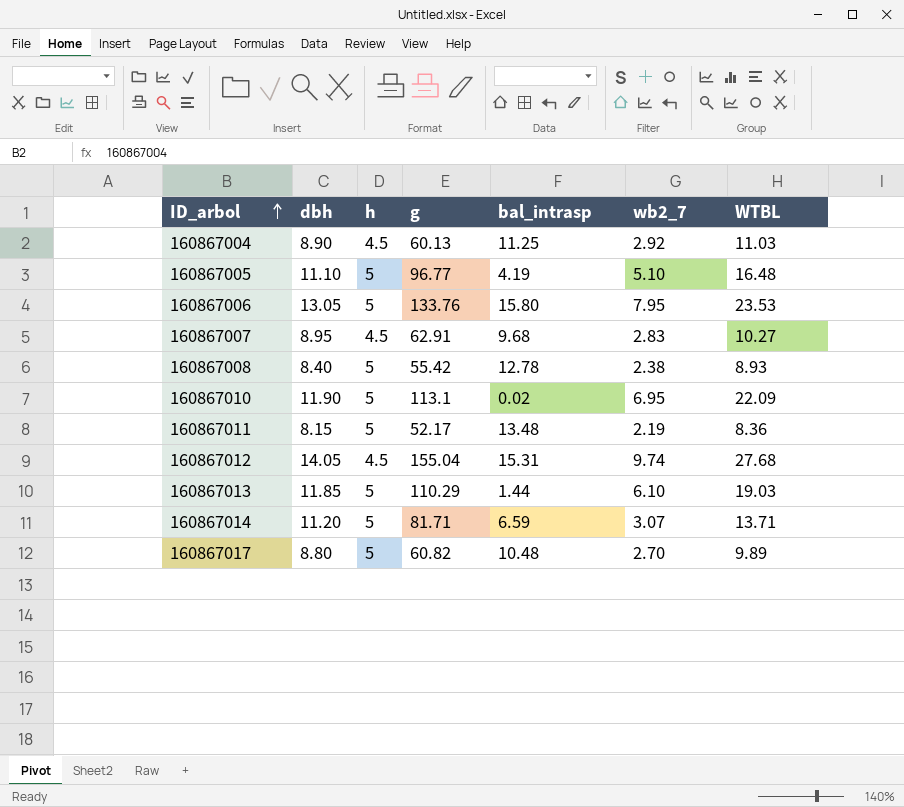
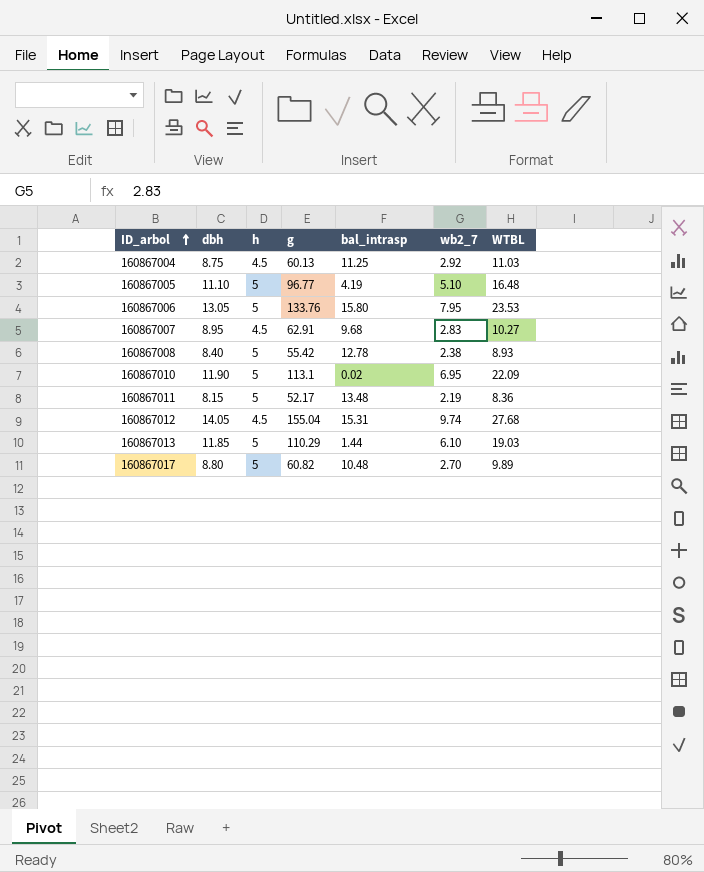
row 160867014: 11.20 | 5 | 81.71 | 6.59 | 3.07 | 13.71 -> none
160867004 | dbh: 8.90 -> 8.75

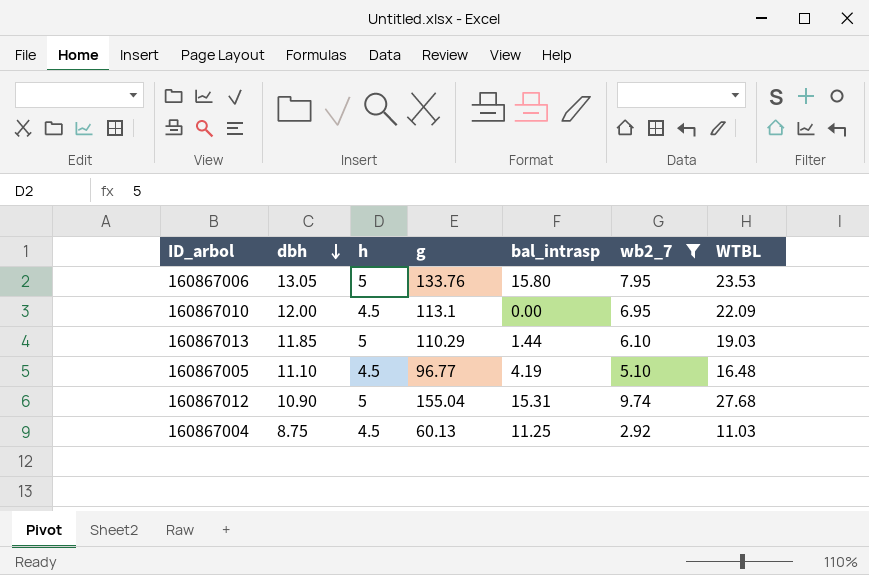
filter: none -> wb2_7 >= 2.92
row order: ID_arbol ascending -> dbh descending
160867010 | dbh: 11.90 -> 12.00
160867010 | h: 5 -> 4.5
160867010 | bal_intrasp: 0.02 -> 0.00
160867005 | h: 5 -> 4.5
160867012 | dbh: 14.05 -> 10.90
160867012 | h: 4.5 -> 5

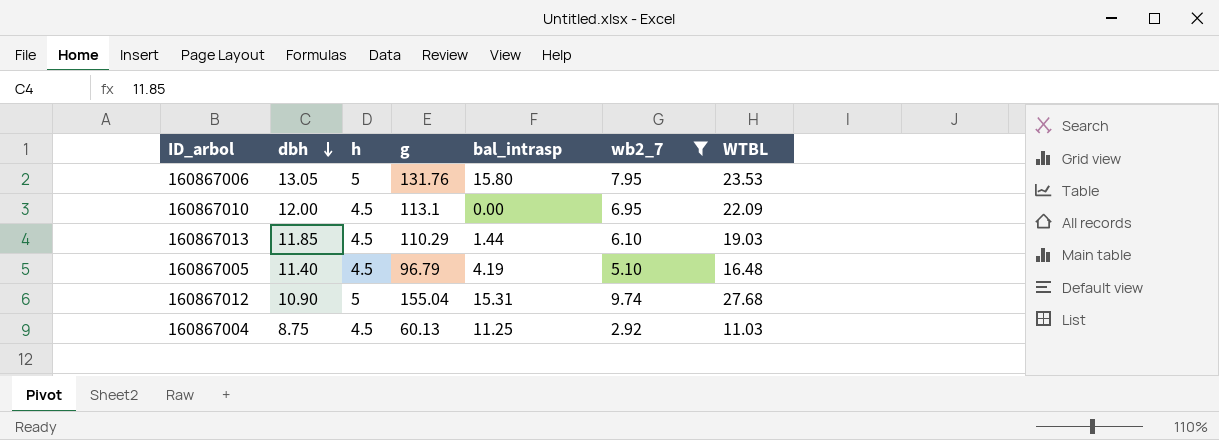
160867006 | g: 133.76 -> 131.76
160867013 | h: 5 -> 4.5
160867005 | dbh: 11.10 -> 11.40
160867005 | g: 96.77 -> 96.79

